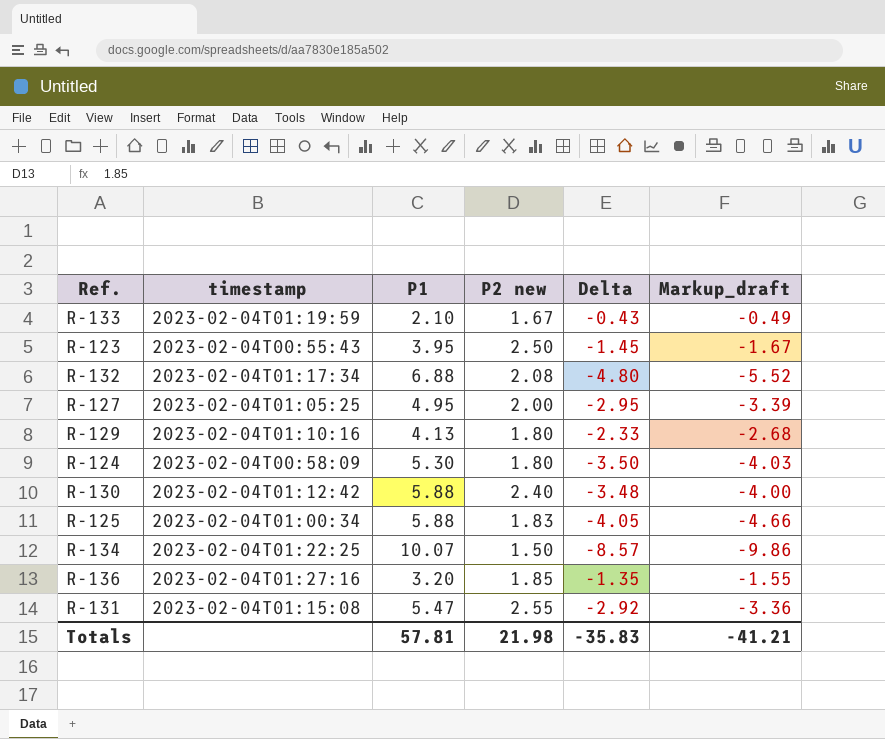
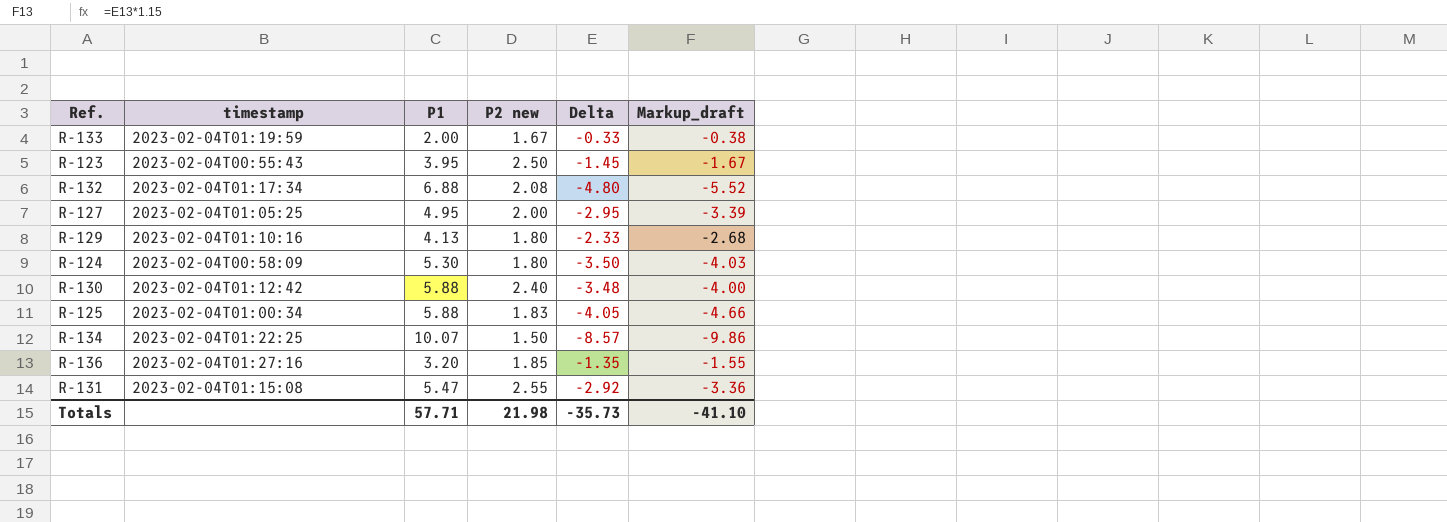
R-133 | P1: 2.10 -> 2.00
R-133 | Delta: -0.43 -> -0.33
R-133 | Markup_draft: -0.49 -> -0.38
Totals | P1: 57.81 -> 57.71
Totals | Delta: -35.83 -> -35.73
Totals | Markup_draft: -41.21 -> -41.10

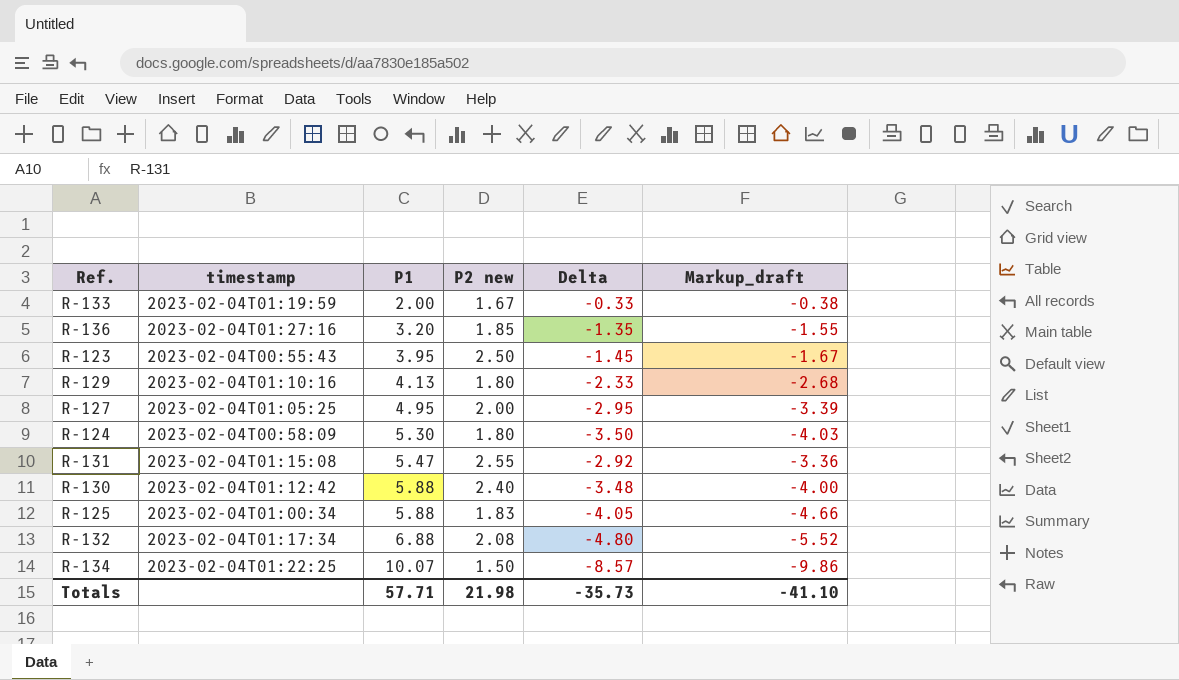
row order: none -> P1 ascending

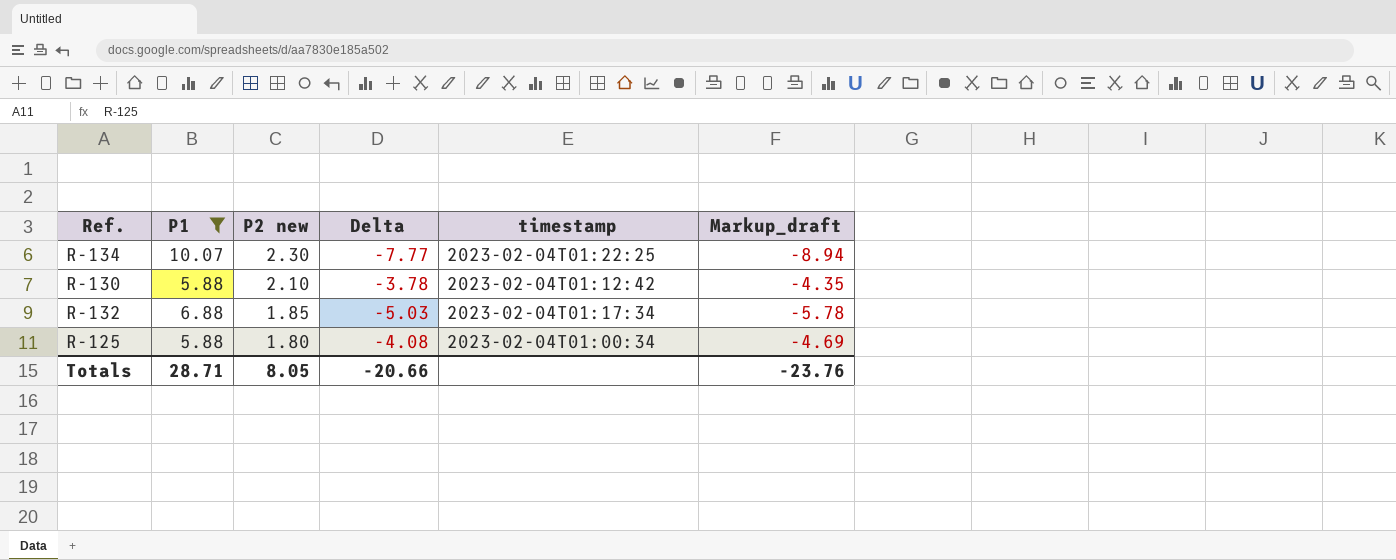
filter: none -> P1 >= 5.88
row order: P1 ascending -> P2 new descending
column timestamp | position: 2 -> 5
R-134 | P2 new: 1.50 -> 2.30
R-134 | Delta: -8.57 -> -7.77
R-134 | Markup_draft: -9.86 -> -8.94
R-130 | P2 new: 2.40 -> 2.10
R-130 | Delta: -3.48 -> -3.78
R-130 | Markup_draft: -4.00 -> -4.35
R-132 | P2 new: 2.08 -> 1.85
R-132 | Delta: -4.80 -> -5.03
R-132 | Markup_draft: -5.52 -> -5.78
R-125 | P2 new: 1.83 -> 1.80
R-125 | Delta: -4.05 -> -4.08
R-125 | Markup_draft: -4.66 -> -4.69
Totals | P1: 57.71 -> 28.71
Totals | P2 new: 21.98 -> 8.05
Totals | Delta: -35.73 -> -20.66
Totals | Markup_draft: -41.10 -> -23.76

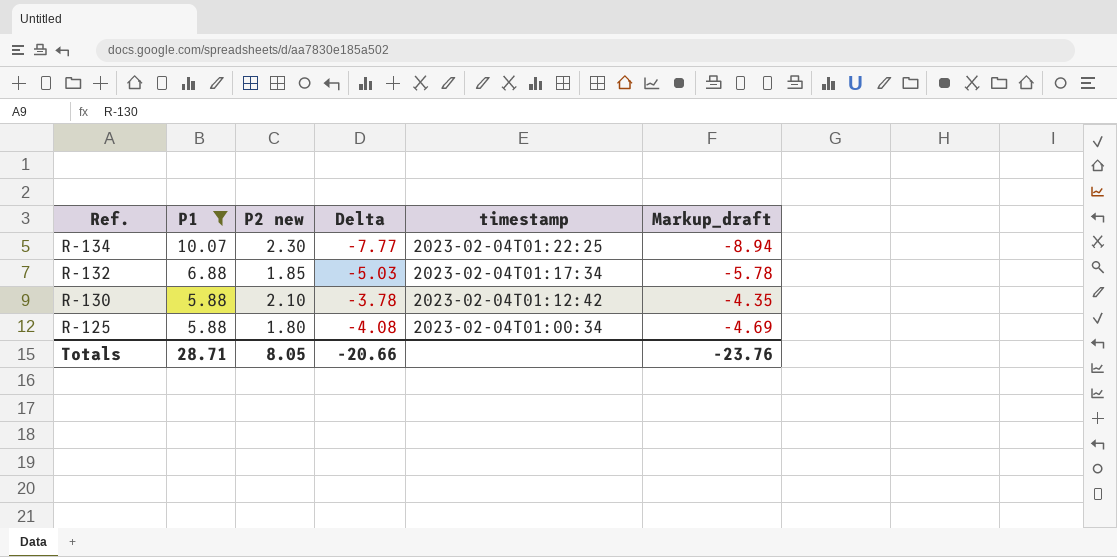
row order: P2 new descending -> Ref. descending

